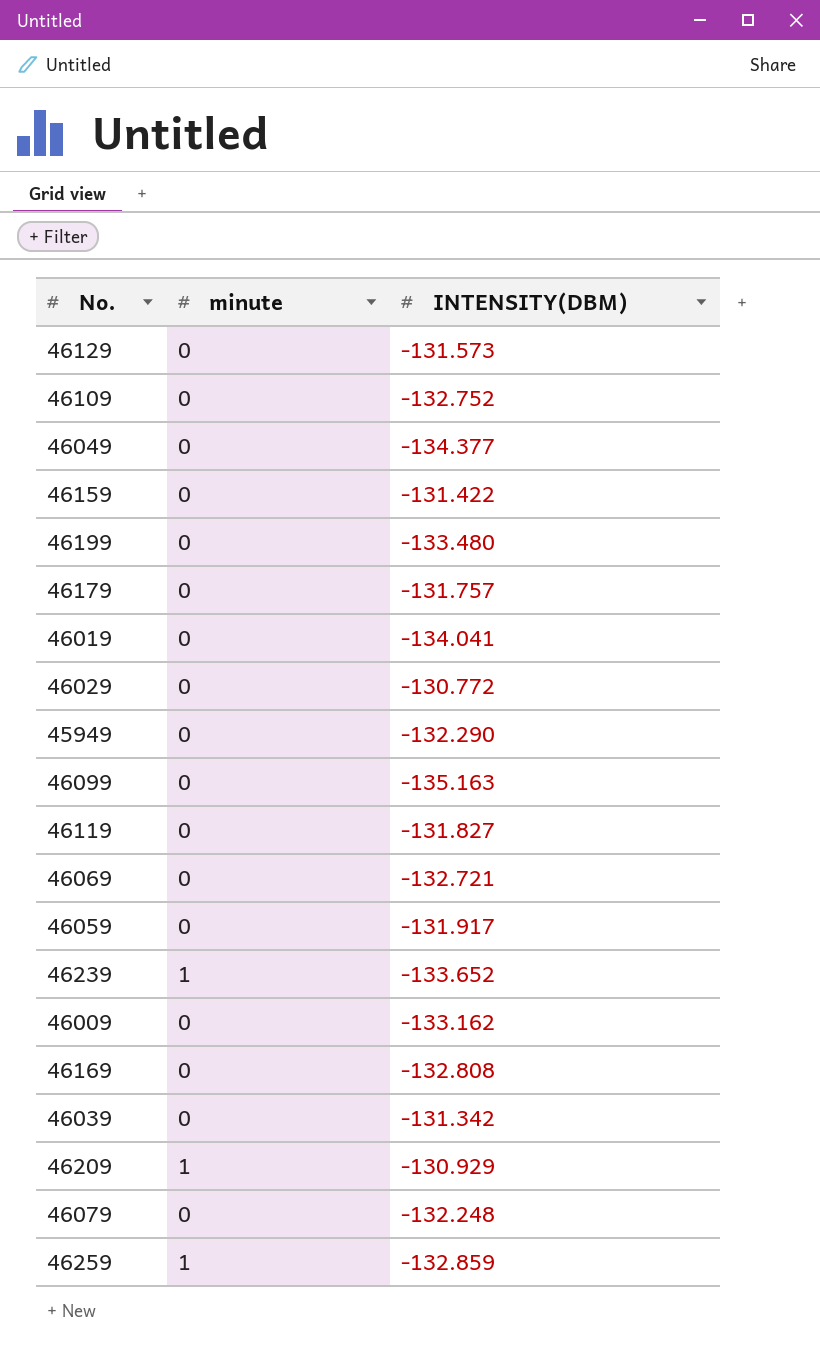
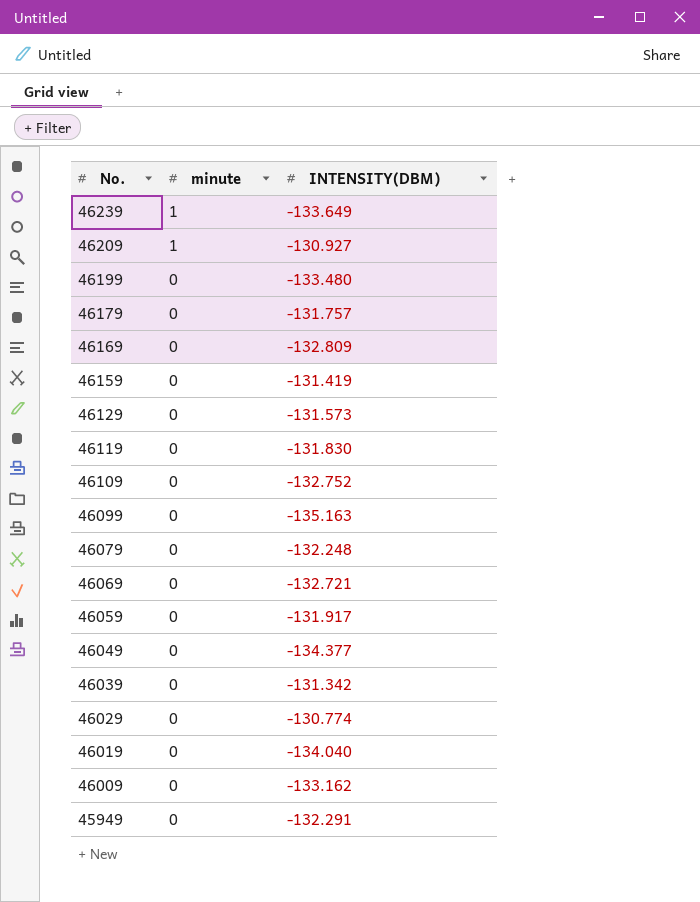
row order: none -> No. descending
row 46259: 1 | -132.859 -> none
46239 | INTENSITY(DBM): -133.652 -> -133.649
46209 | INTENSITY(DBM): -130.929 -> -130.927
46169 | INTENSITY(DBM): -132.808 -> -132.809
46159 | INTENSITY(DBM): -131.422 -> -131.419
46119 | INTENSITY(DBM): -131.827 -> -131.830
46029 | INTENSITY(DBM): -130.772 -> -130.774
46019 | INTENSITY(DBM): -134.041 -> -134.040
45949 | INTENSITY(DBM): -132.290 -> -132.291

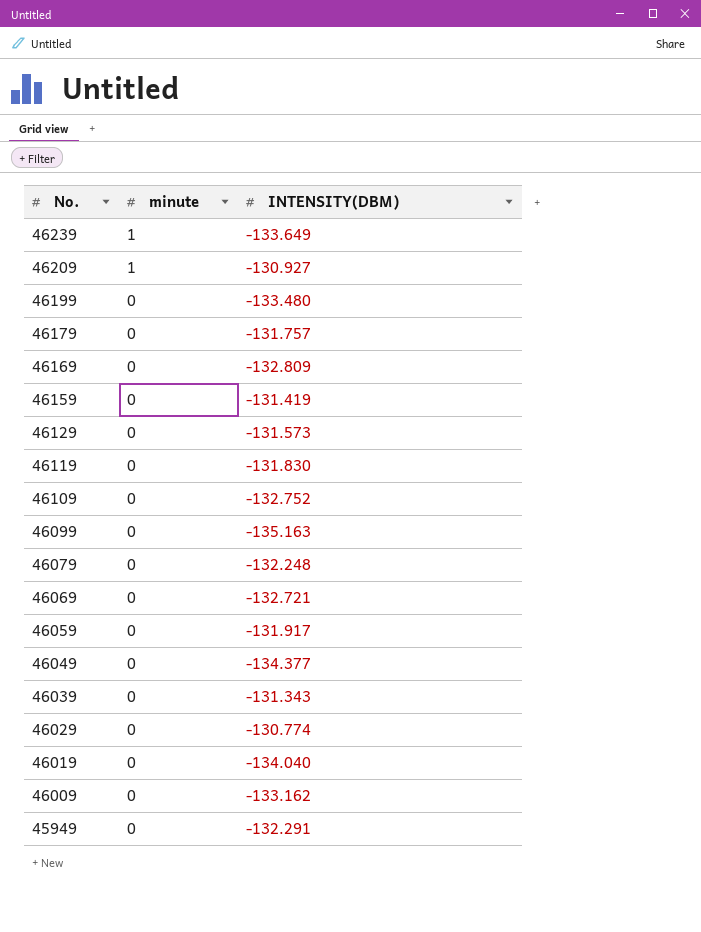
46039 | INTENSITY(DBM): -131.342 -> -131.343

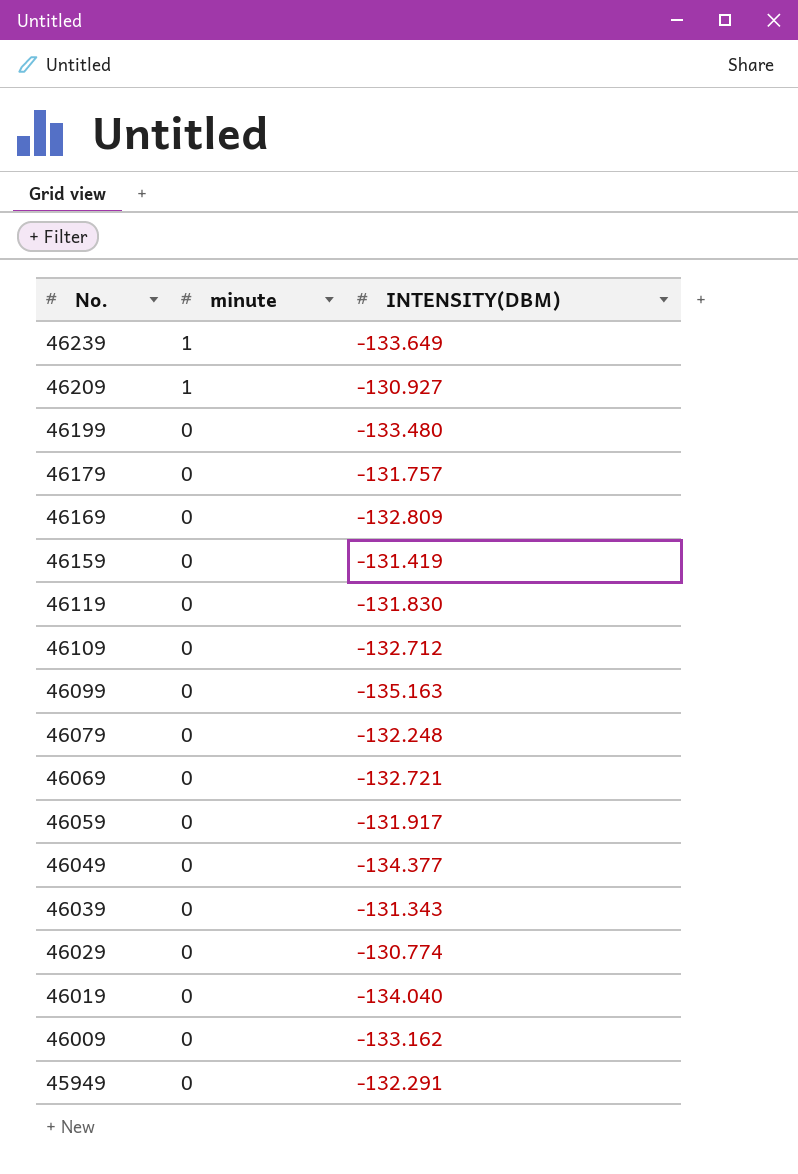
row 46129: 0 | -131.573 -> none
46109 | INTENSITY(DBM): -132.752 -> -132.712

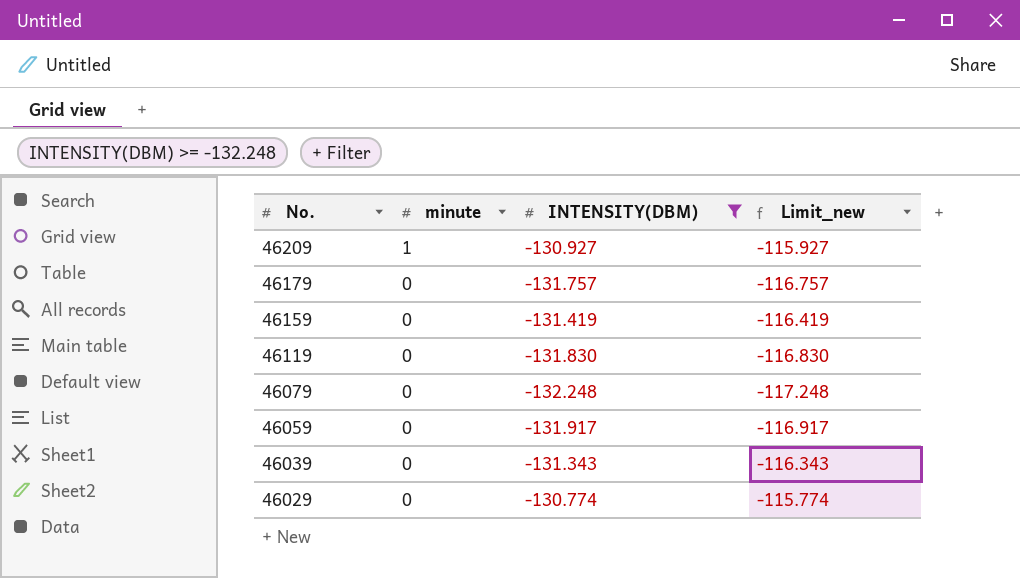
filter: none -> INTENSITY(DBM) >= -132.248
column Limit_new | formula: none -> [INTENSITY(DBM)] + 15

